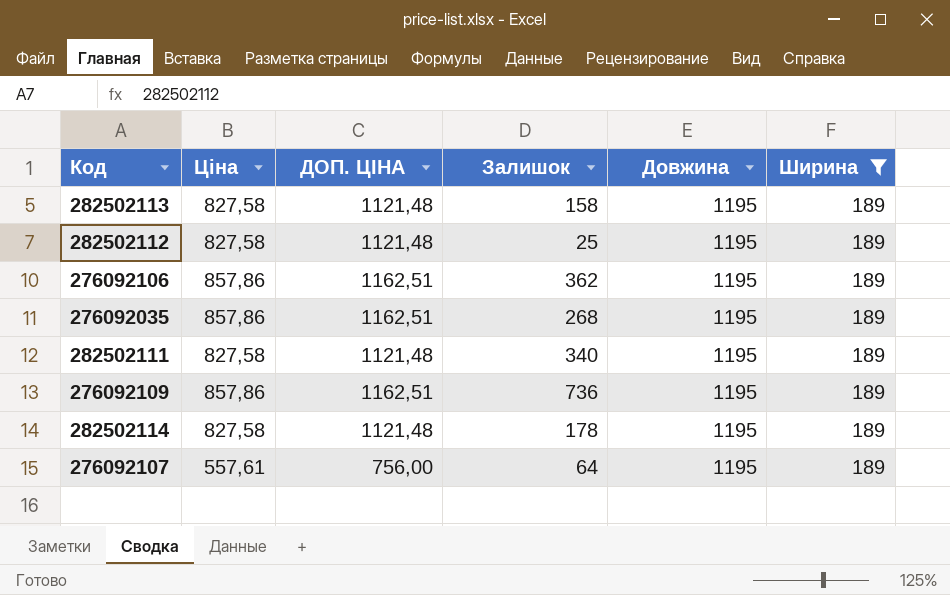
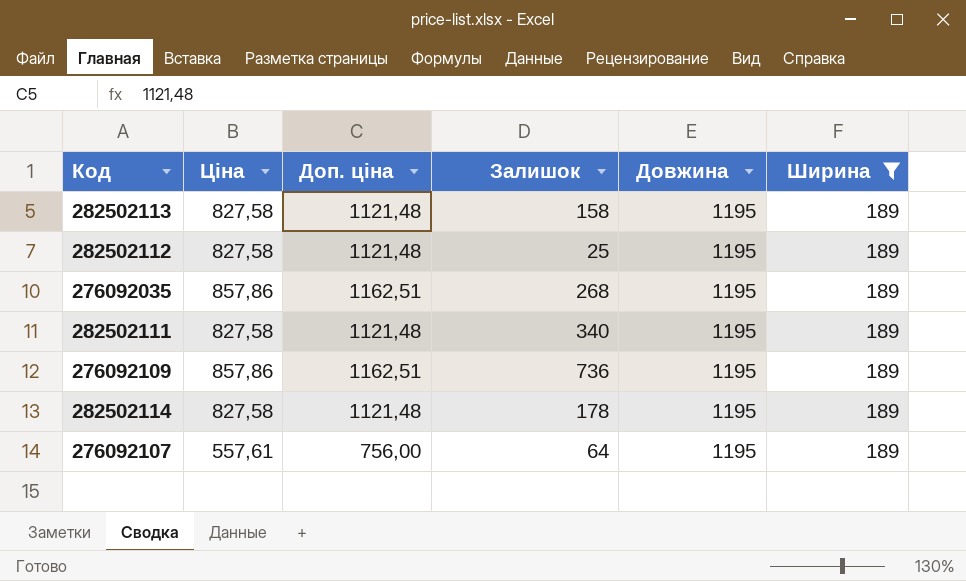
column name: ДОП. ЦІНА -> Доп. ціна
row 276092106: 857,86 | 1162,51 | 362 | 1195 | 189 -> none

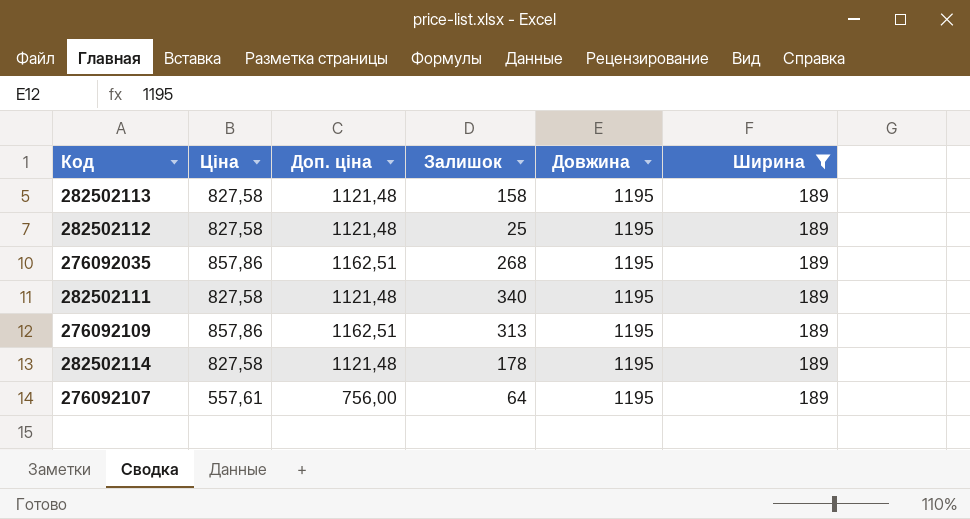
276092109 | Залишок: 736 -> 313

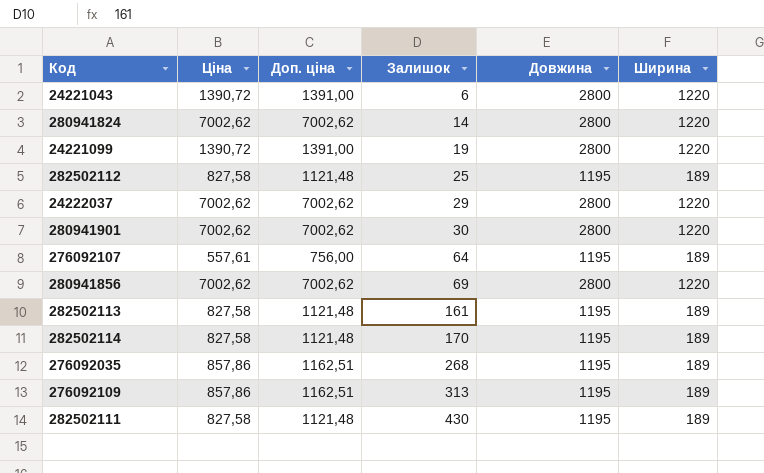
filter: Ширина = 189 -> none
row order: none -> Залишок ascending
282502113 | Залишок: 158 -> 161
282502114 | Залишок: 178 -> 170
282502111 | Залишок: 340 -> 430

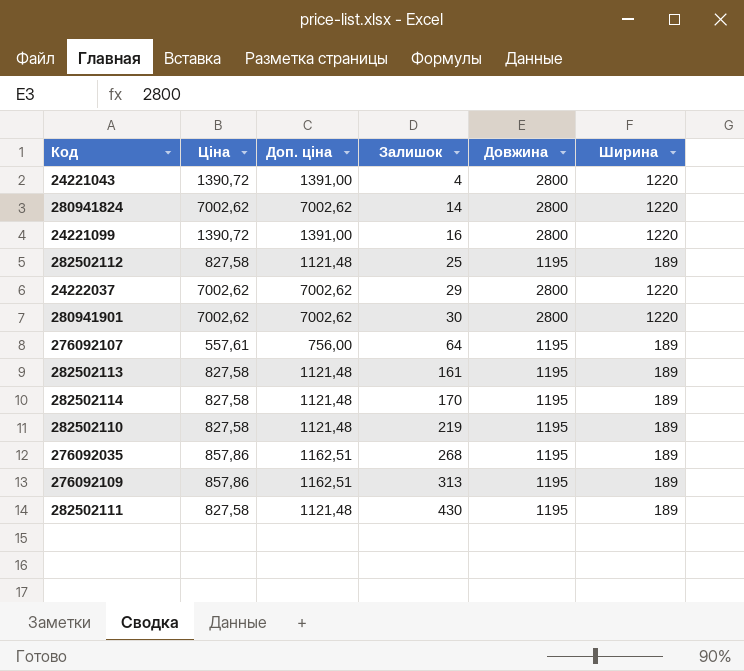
row 280941856: 7002,62 | 7002,62 | 69 | 2800 | 1220 -> none
24221043 | Залишок: 6 -> 4
24221099 | Залишок: 19 -> 16
row 282502110: none -> 827,58 | 1121,48 | 219 | 1195 | 189

